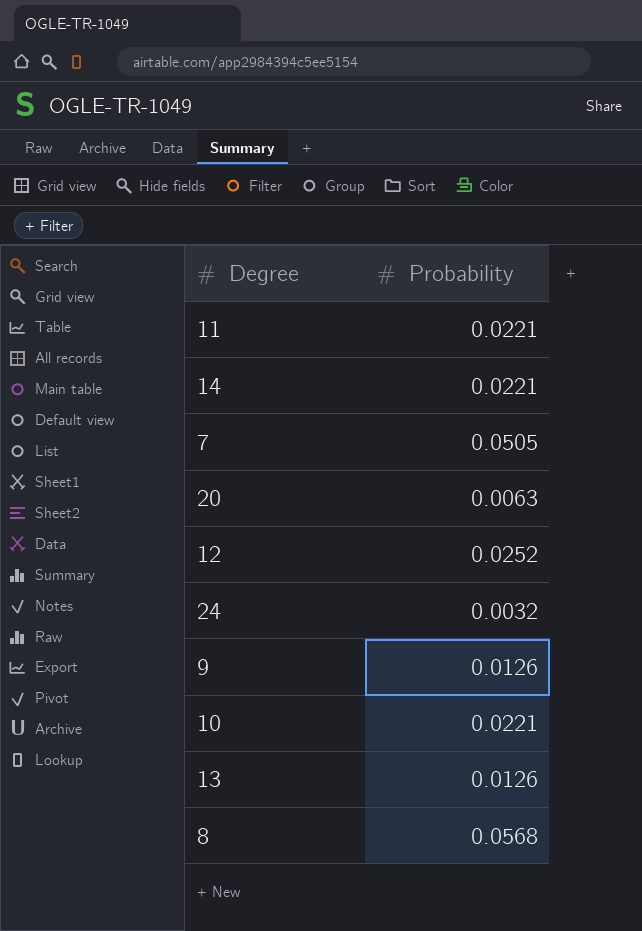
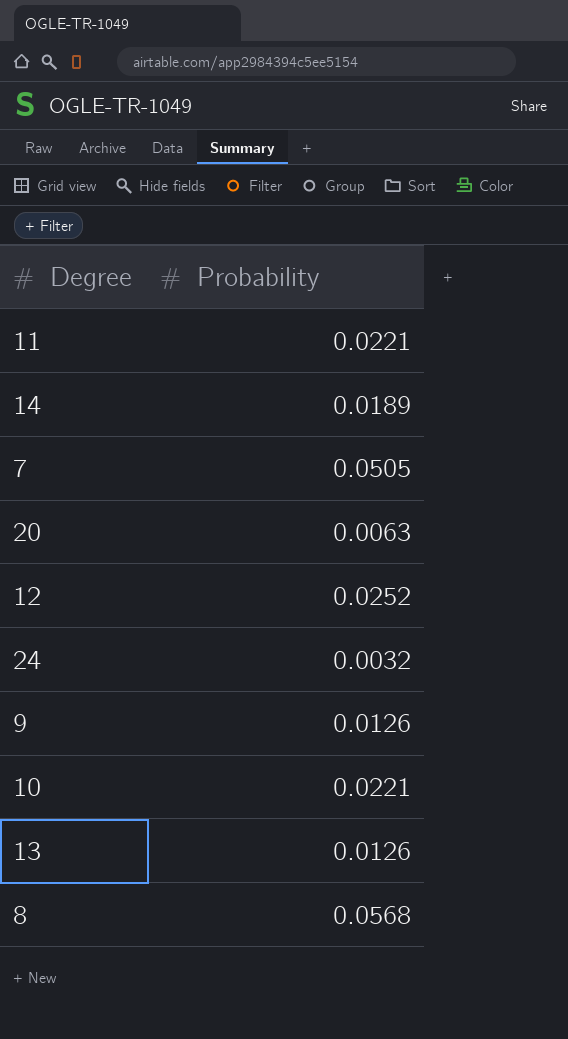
14 | Probability: 0.0221 -> 0.0189

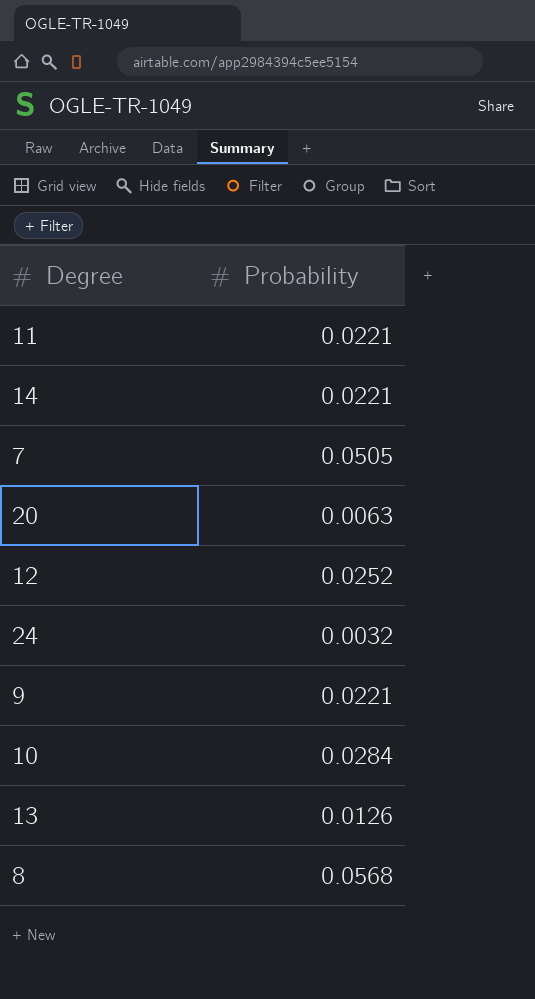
14 | Probability: 0.0189 -> 0.0221
9 | Probability: 0.0126 -> 0.0221
10 | Probability: 0.0221 -> 0.0284

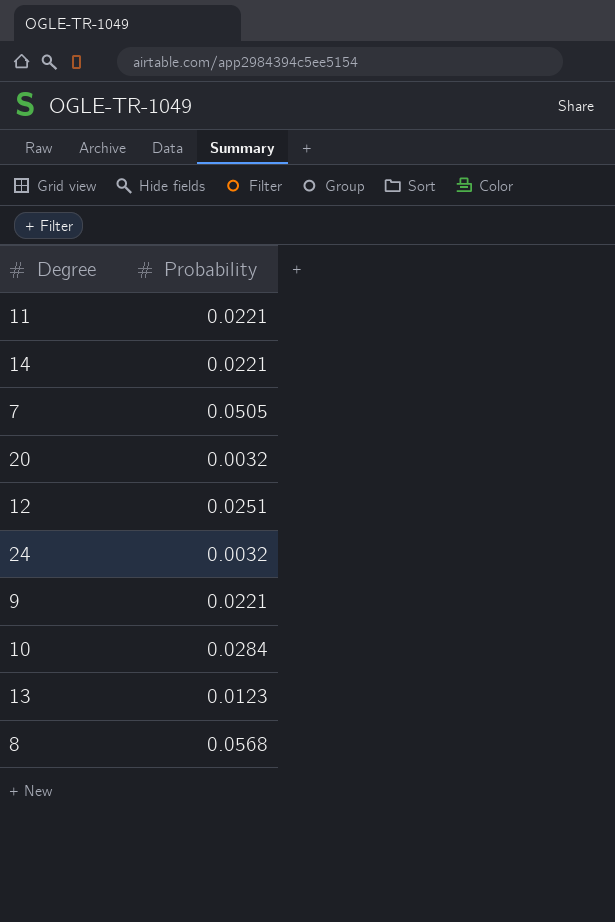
20 | Probability: 0.0063 -> 0.0032
12 | Probability: 0.0252 -> 0.0251
13 | Probability: 0.0126 -> 0.0123

